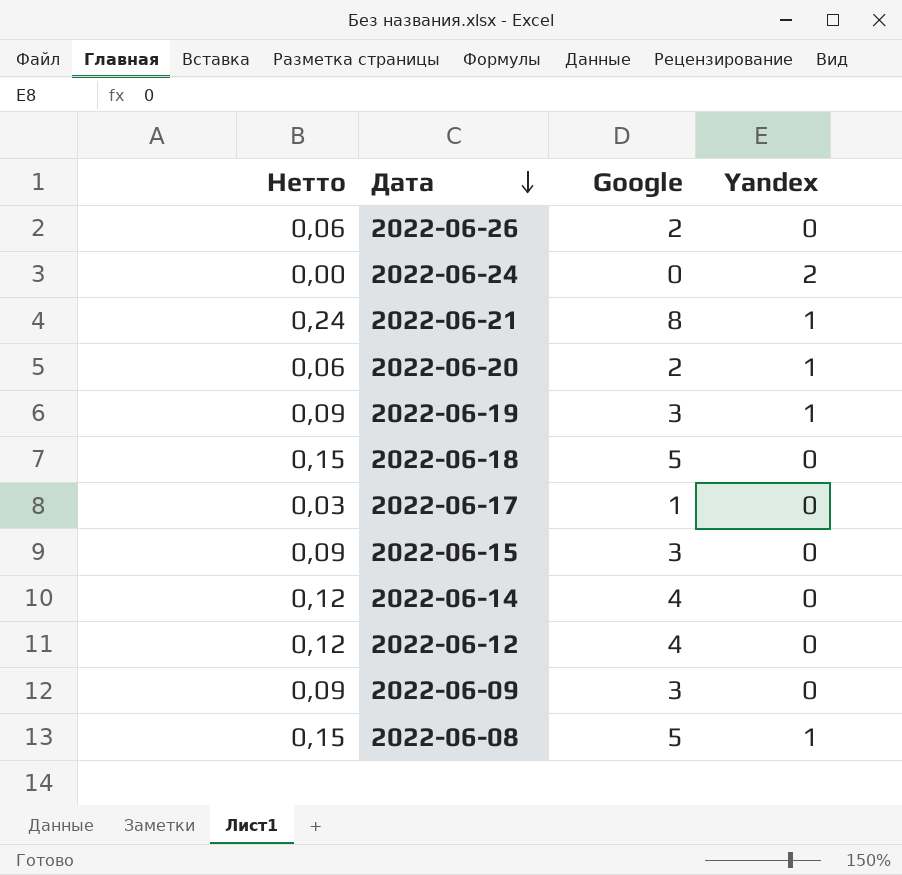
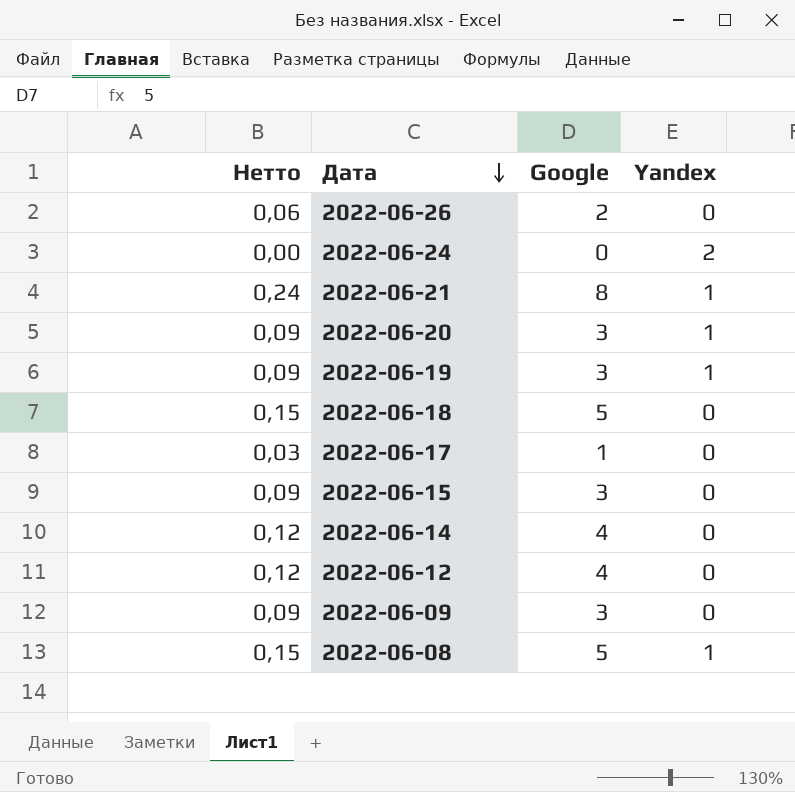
2022-06-20 | Нетто: 0,06 -> 0,09
2022-06-20 | Google: 2 -> 3

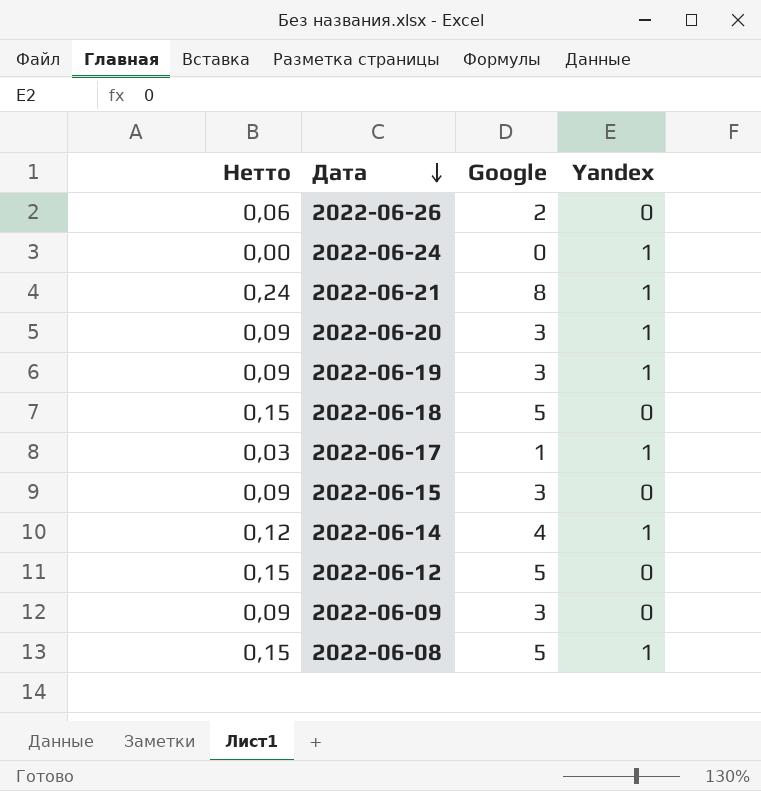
2022-06-24 | Yandex: 2 -> 1
2022-06-17 | Yandex: 0 -> 1
2022-06-14 | Yandex: 0 -> 1
2022-06-12 | Нетто: 0,12 -> 0,15
2022-06-12 | Google: 4 -> 5

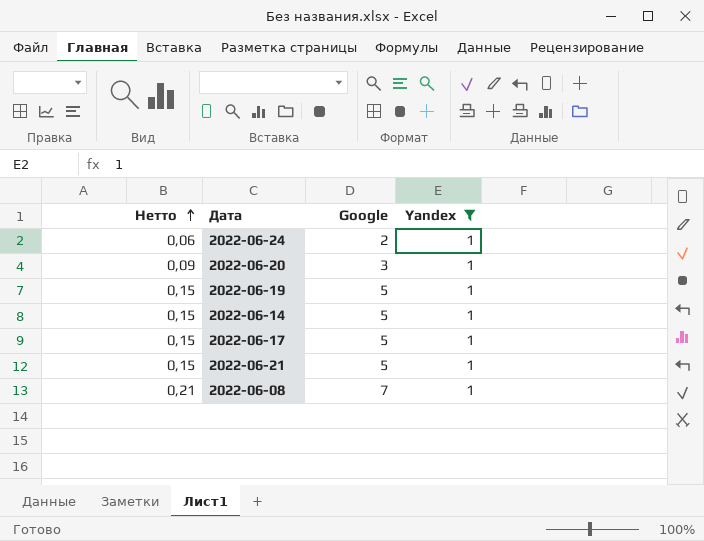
filter: none -> Yandex = 1
row order: Дата descending -> Нетто ascending
2022-06-24 | Нетто: 0,00 -> 0,06
2022-06-24 | Google: 0 -> 2
2022-06-19 | Нетто: 0,09 -> 0,15
2022-06-19 | Google: 3 -> 5
2022-06-14 | Нетто: 0,12 -> 0,15
2022-06-14 | Google: 4 -> 5
2022-06-17 | Нетто: 0,03 -> 0,15
2022-06-17 | Google: 1 -> 5
2022-06-21 | Нетто: 0,24 -> 0,15
2022-06-21 | Google: 8 -> 5
2022-06-08 | Нетто: 0,15 -> 0,21
2022-06-08 | Google: 5 -> 7

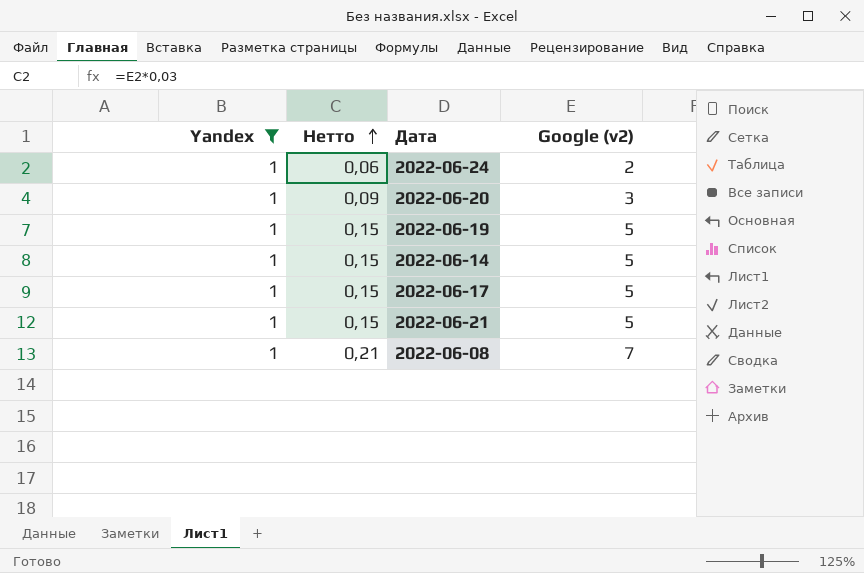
column Yandex | position: 4 -> 1
column name: Google -> Google (v2)

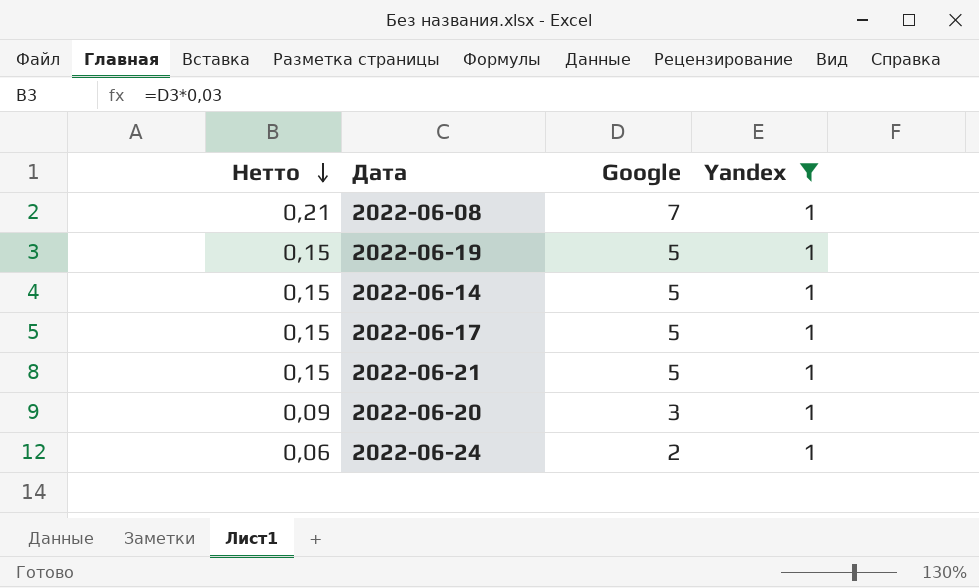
row order: Нетто ascending -> Нетто descending
column name: Google (v2) -> Google
column Yandex | position: 1 -> 4

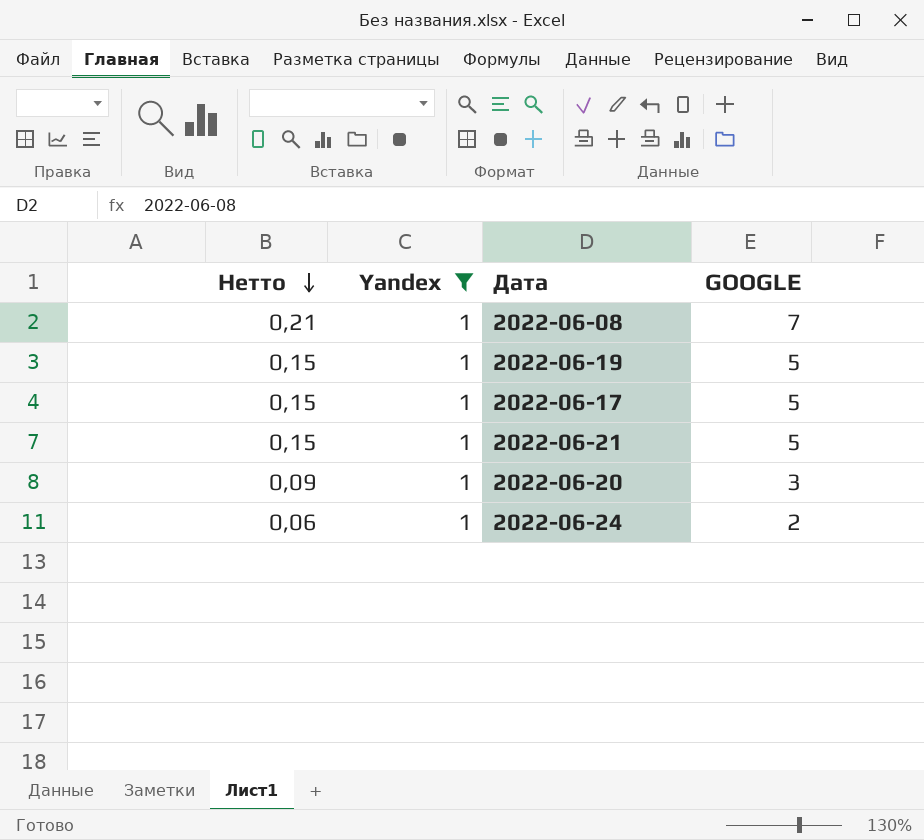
column Yandex | position: 4 -> 2
column name: Google -> GOOGLE
row 2022-06-14: 0,15 | 5 | 1 -> none

